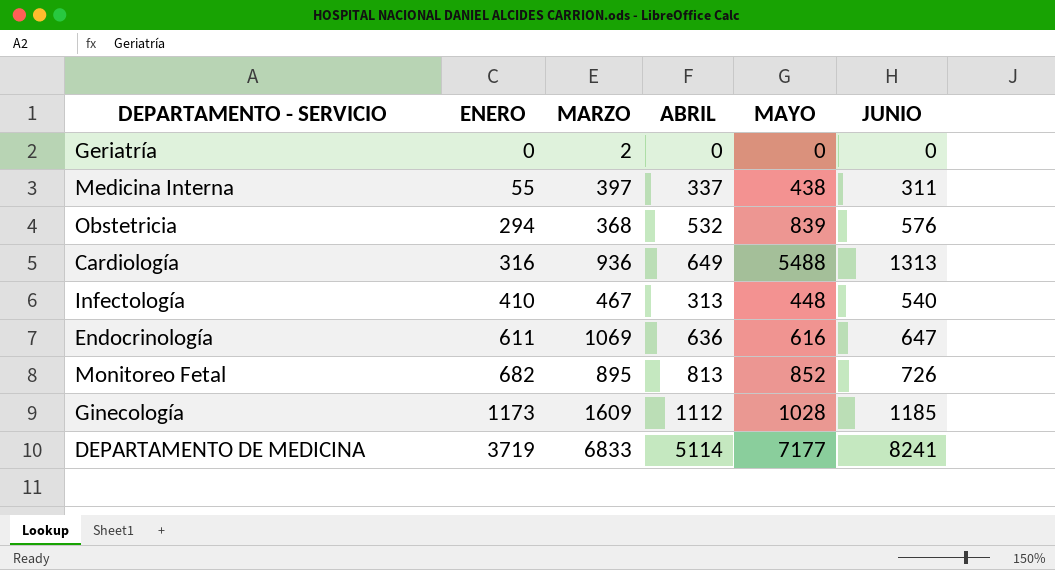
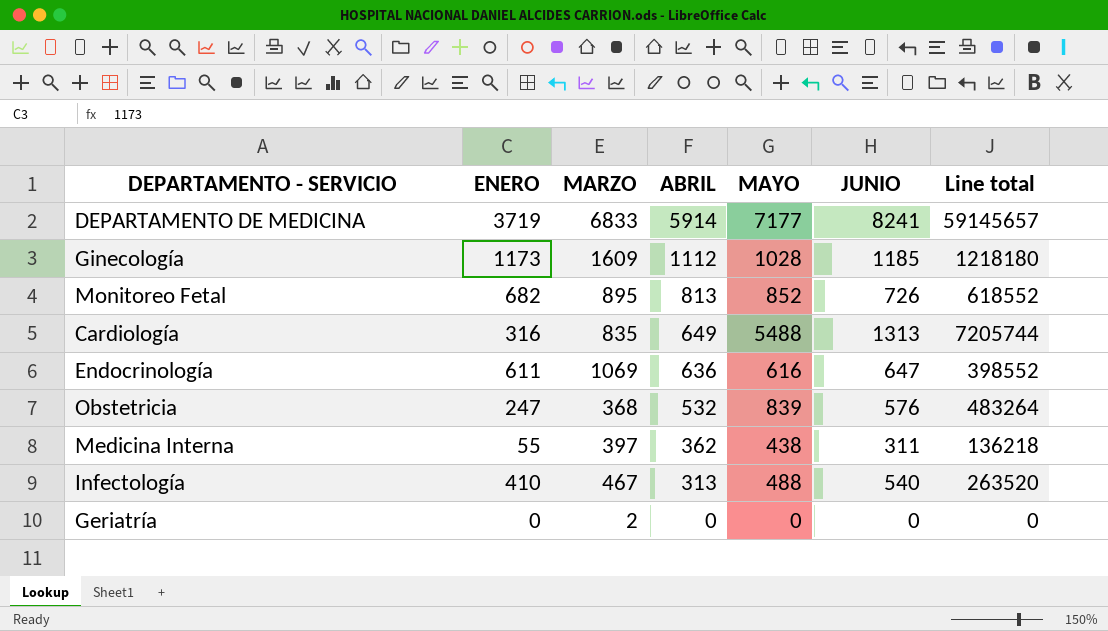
row order: ENERO ascending -> ABRIL descending
column Line total | formula: none -> [MAYO] * [JUNIO]
DEPARTAMENTO DE MEDICINA | ABRIL: 5114 -> 5914
Cardiología | MARZO: 936 -> 835
Obstetricia | ENERO: 294 -> 247
Medicina Interna | ABRIL: 337 -> 362
Infectología | MAYO: 448 -> 488

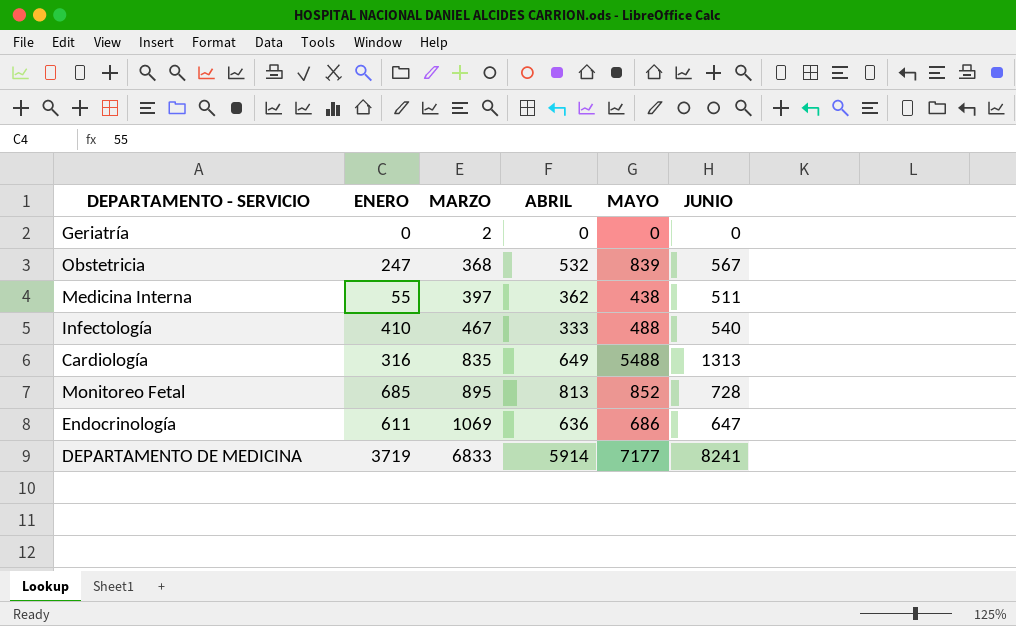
row order: ABRIL descending -> MARZO ascending
column Line total | formula: [MAYO] * [JUNIO] -> none
row Ginecología: 1173 | 1609 | 1112 | 1028 | 1185 | 1218180 -> none
Obstetricia | JUNIO: 576 -> 567
Medicina Interna | JUNIO: 311 -> 511
Infectología | ABRIL: 313 -> 333
Monitoreo Fetal | ENERO: 682 -> 685
Monitoreo Fetal | JUNIO: 726 -> 728
Endocrinología | MAYO: 616 -> 686

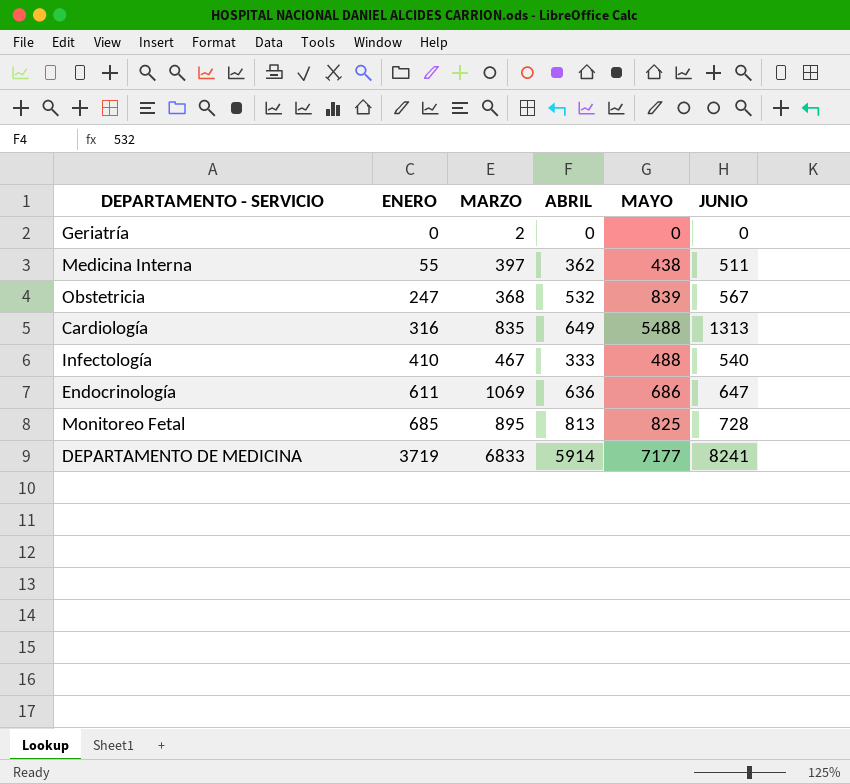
row order: MARZO ascending -> ENERO ascending
Monitoreo Fetal | MAYO: 852 -> 825

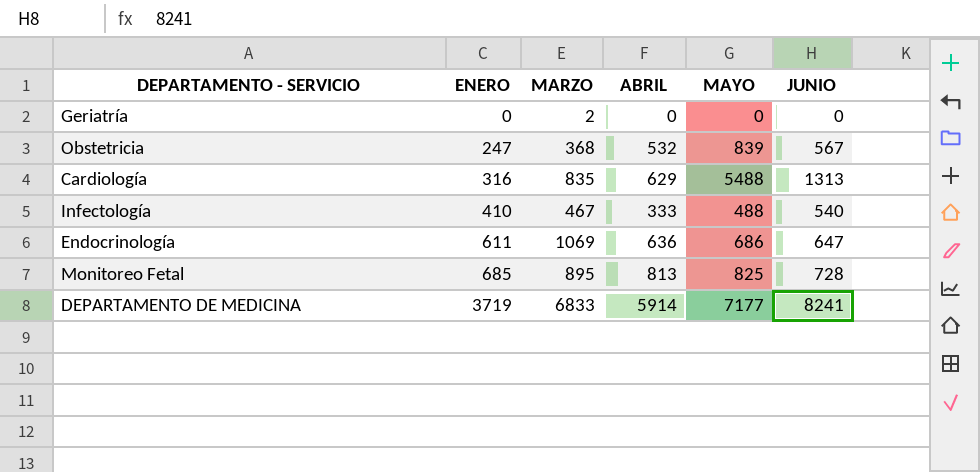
row Medicina Interna: 55 | 397 | 362 | 438 | 511 -> none
Cardiología | ABRIL: 649 -> 629

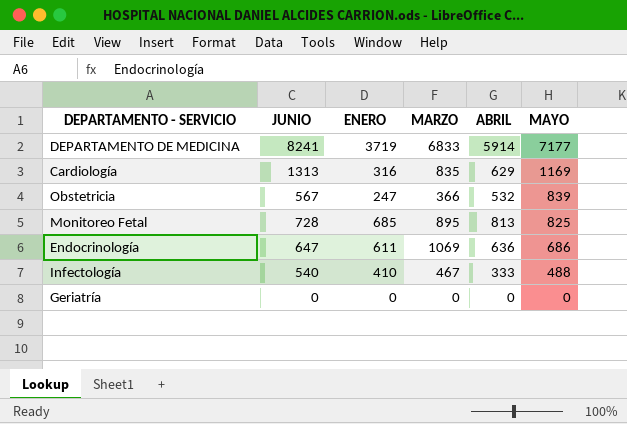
row order: ENERO ascending -> MAYO descending
column JUNIO | position: 6 -> 2
Cardiología | MAYO: 5488 -> 1169
Obstetricia | MARZO: 368 -> 366
Geriatría | MARZO: 2 -> 0

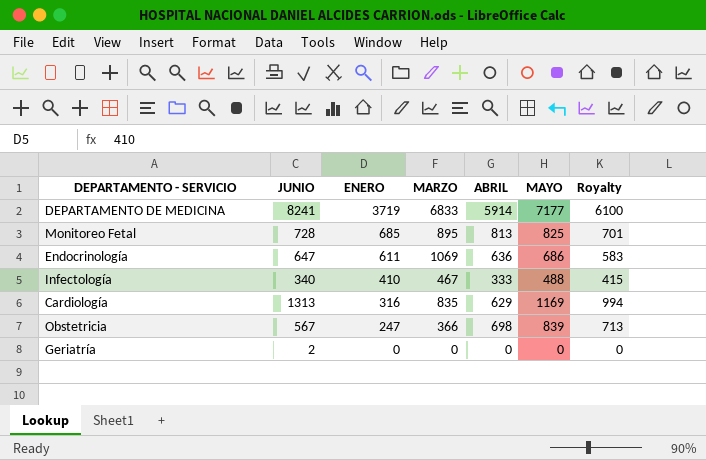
row order: MAYO descending -> ENERO descending
column Royalty | formula: none -> [MAYO] * 0.85
Infectología | JUNIO: 540 -> 340
Obstetricia | ABRIL: 532 -> 698
Geriatría | JUNIO: 0 -> 2

